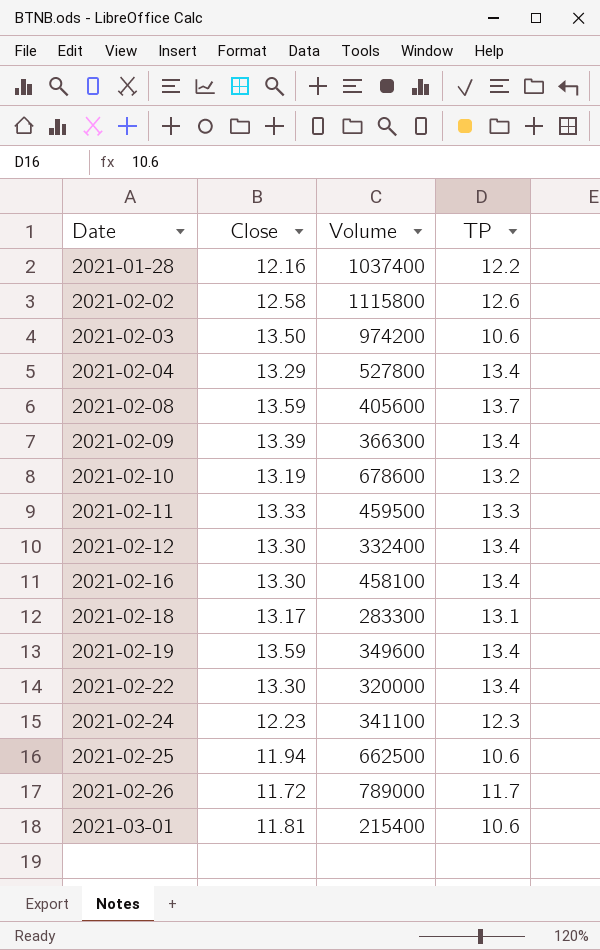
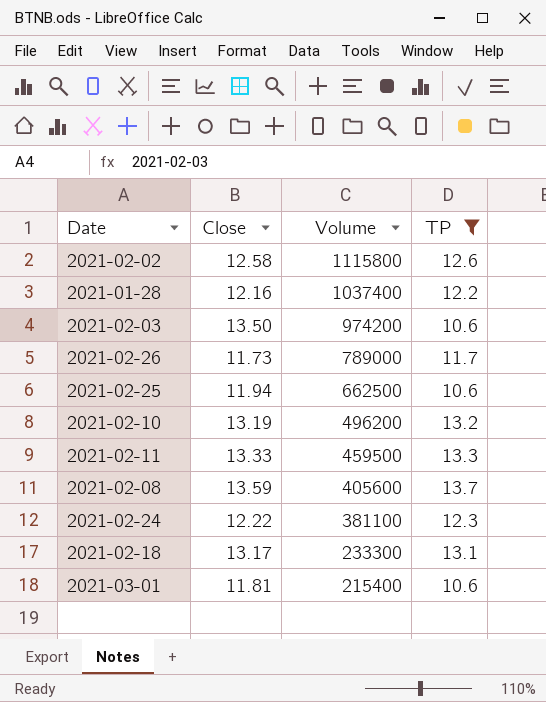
filter: none -> TP != 13.4
row order: Date ascending -> Volume descending
2021-02-26 | Close: 11.72 -> 11.73
2021-02-10 | Volume: 678600 -> 496200
2021-02-24 | Close: 12.23 -> 12.22
2021-02-24 | Volume: 341100 -> 381100
2021-02-18 | Volume: 283300 -> 233300

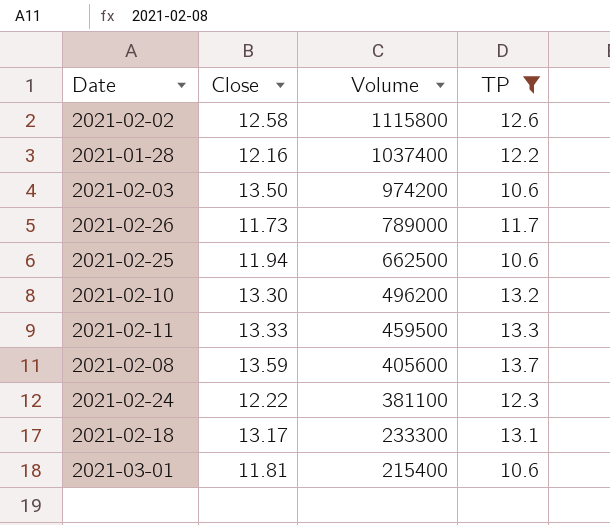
2021-02-10 | Close: 13.19 -> 13.30

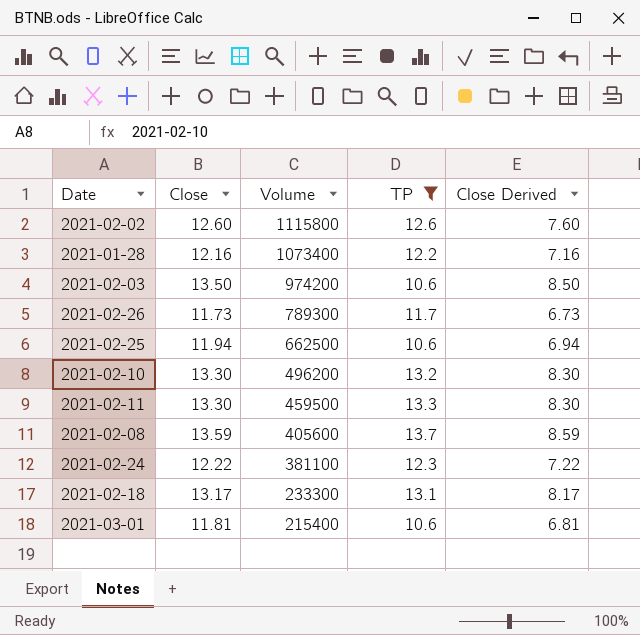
column Close Derived | formula: none -> [Close] - 5
2021-02-02 | Close: 12.58 -> 12.60
2021-01-28 | Volume: 1037400 -> 1073400
2021-02-26 | Volume: 789000 -> 789300
2021-02-11 | Close: 13.33 -> 13.30

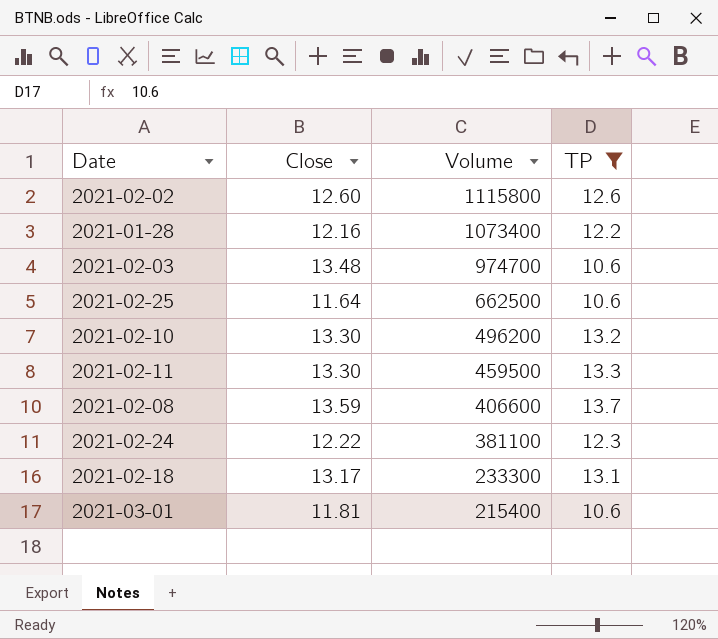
column Close Derived | formula: [Close] - 5 -> none
row 2021-02-26: 11.73 | 789300 | 11.7 | 6.73 -> none
2021-02-03 | Close: 13.50 -> 13.48
2021-02-03 | Volume: 974200 -> 974700
2021-02-25 | Close: 11.94 -> 11.64
2021-02-08 | Volume: 405600 -> 406600

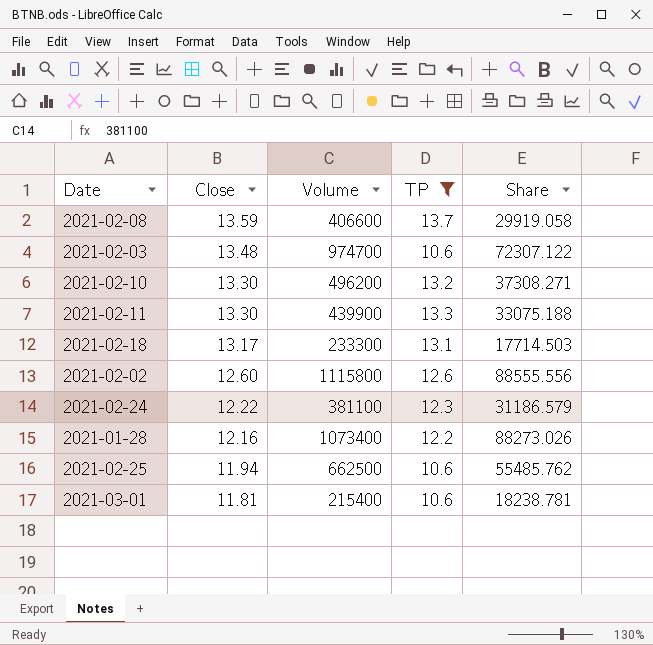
row order: Volume descending -> Close descending
column Share | formula: none -> [Volume] / [Close]
2021-02-11 | Volume: 459500 -> 439900
2021-02-25 | Close: 11.64 -> 11.94

